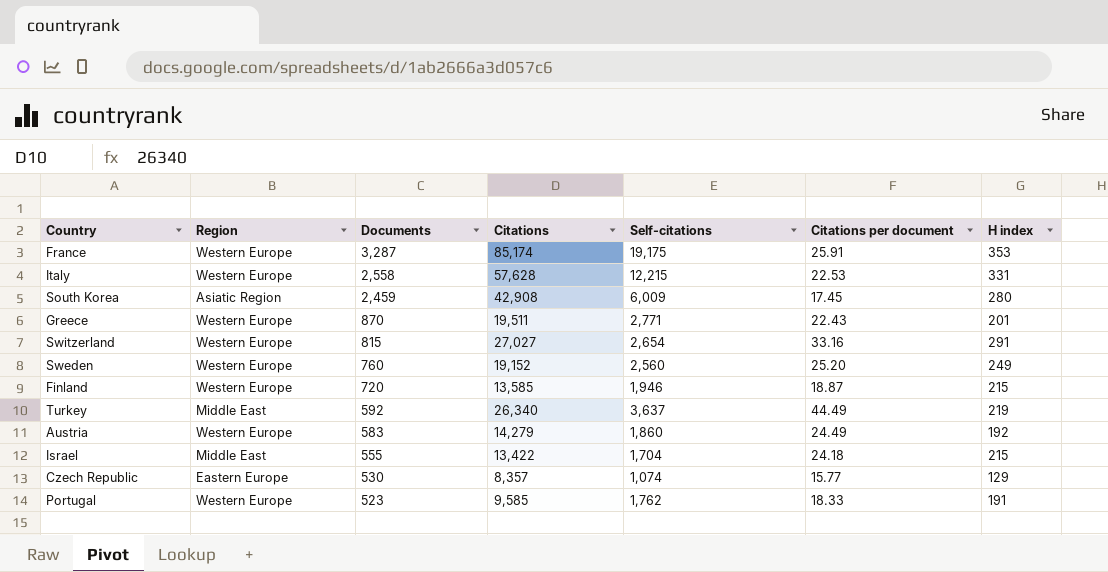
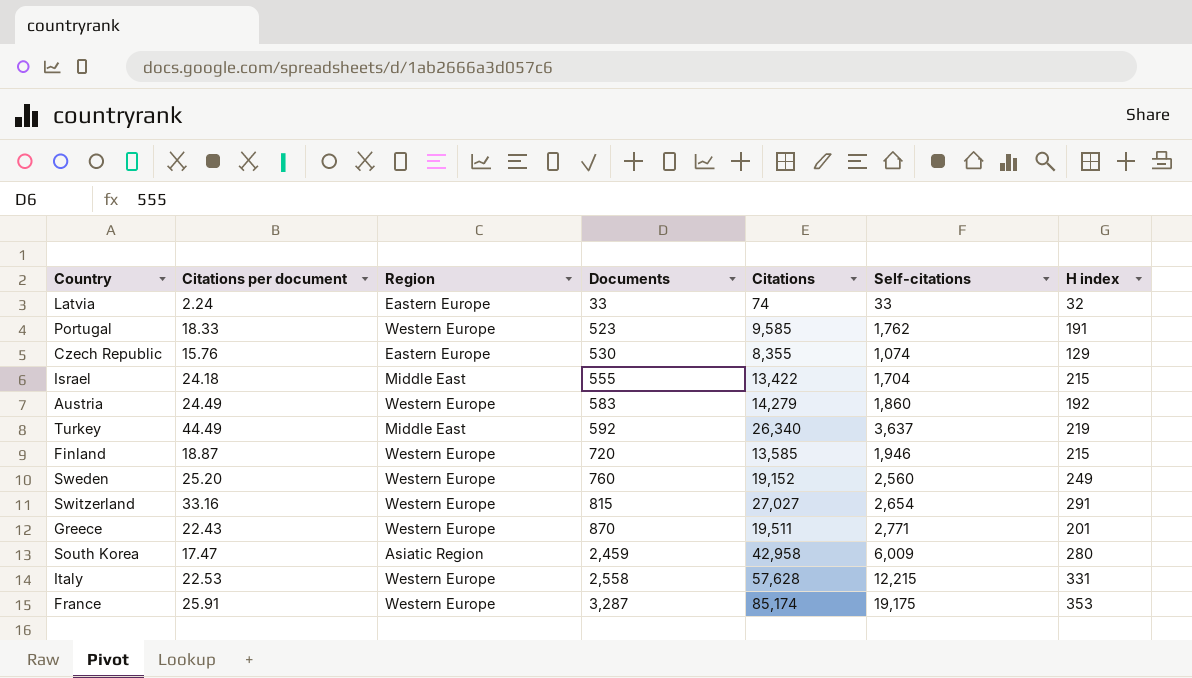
row order: Documents descending -> Documents ascending
column Citations per document | position: 6 -> 2
row Latvia: none -> 2.24 | Eastern Europe | 33 | 74 | 33 | 32
Czech Republic | Citations per document: 15.77 -> 15.76
Czech Republic | Citations: 8,357 -> 8,355
South Korea | Citations per document: 17.45 -> 17.47
South Korea | Citations: 42,908 -> 42,958

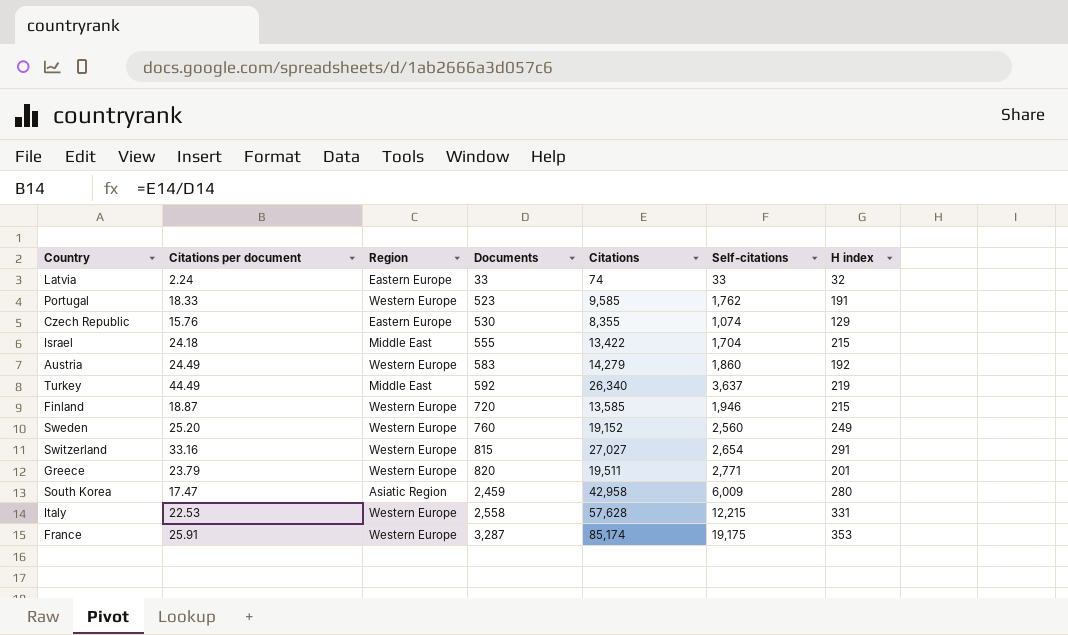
Greece | Citations per document: 22.43 -> 23.79
Greece | Documents: 870 -> 820

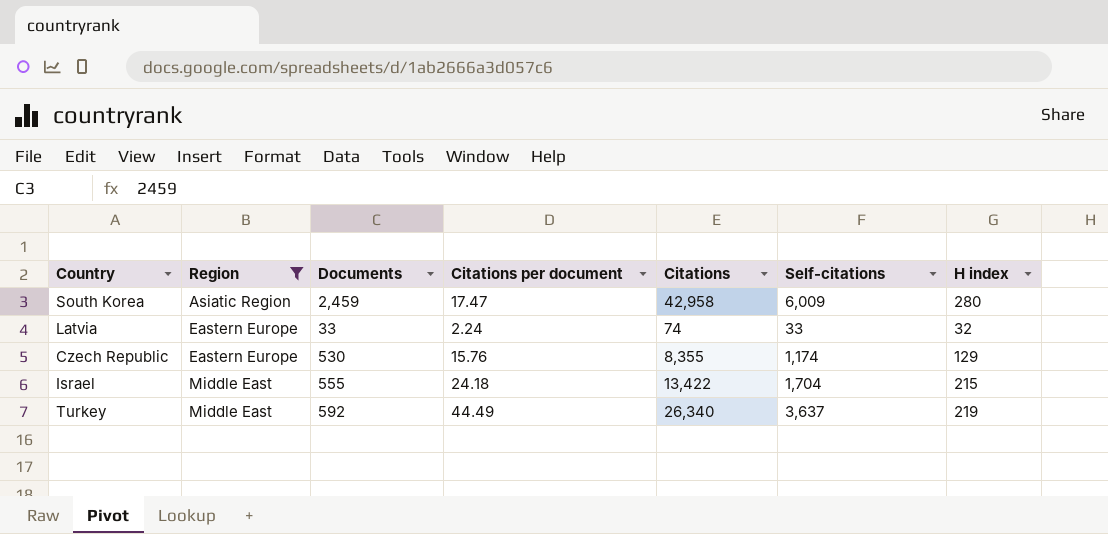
filter: none -> Region != Western Europe
row order: Documents ascending -> Region ascending
column Citations per document | position: 2 -> 4
Czech Republic | Self-citations: 1,074 -> 1,174

